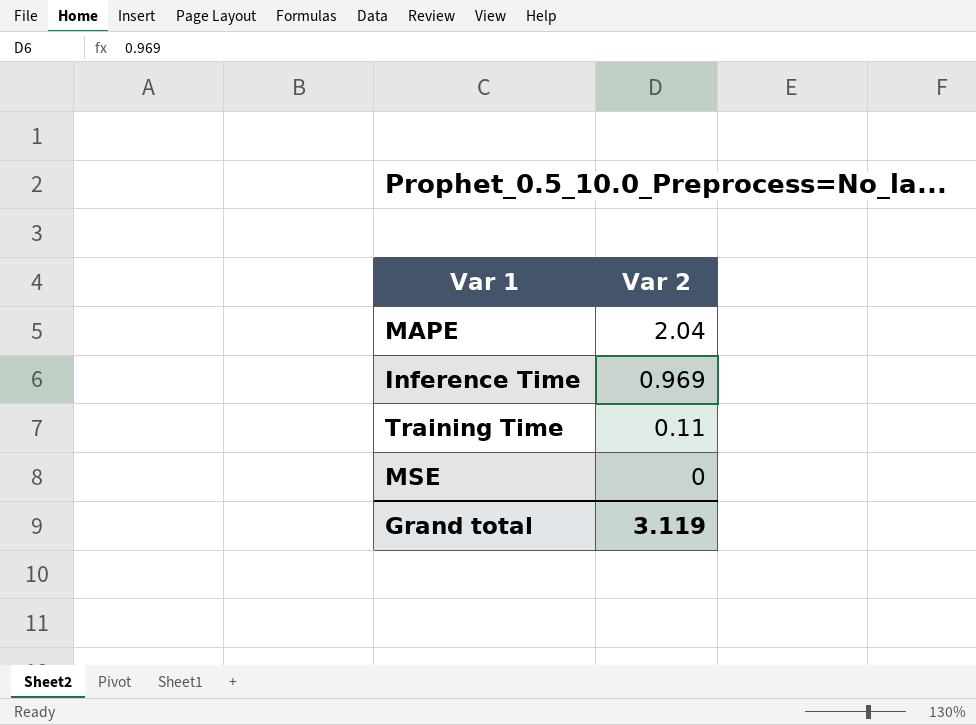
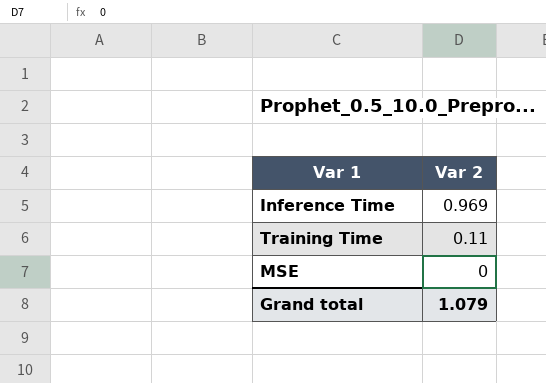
row MAPE: 2.04 -> none
Grand total | Var 2: 3.119 -> 1.079

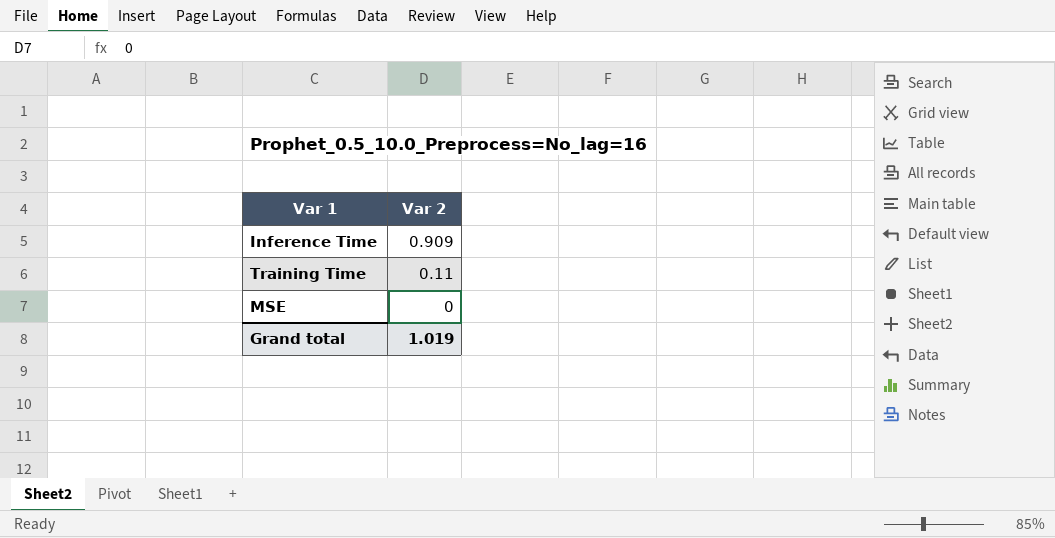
Inference Time | Var 2: 0.969 -> 0.909
Grand total | Var 2: 1.079 -> 1.019

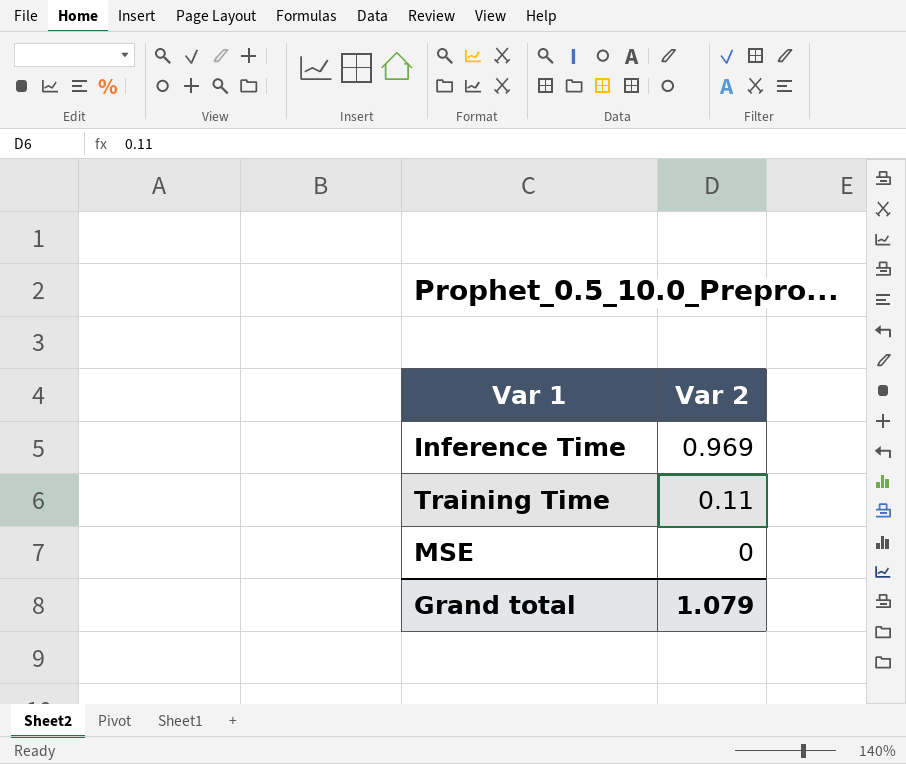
Inference Time | Var 2: 0.909 -> 0.969
Grand total | Var 2: 1.019 -> 1.079

